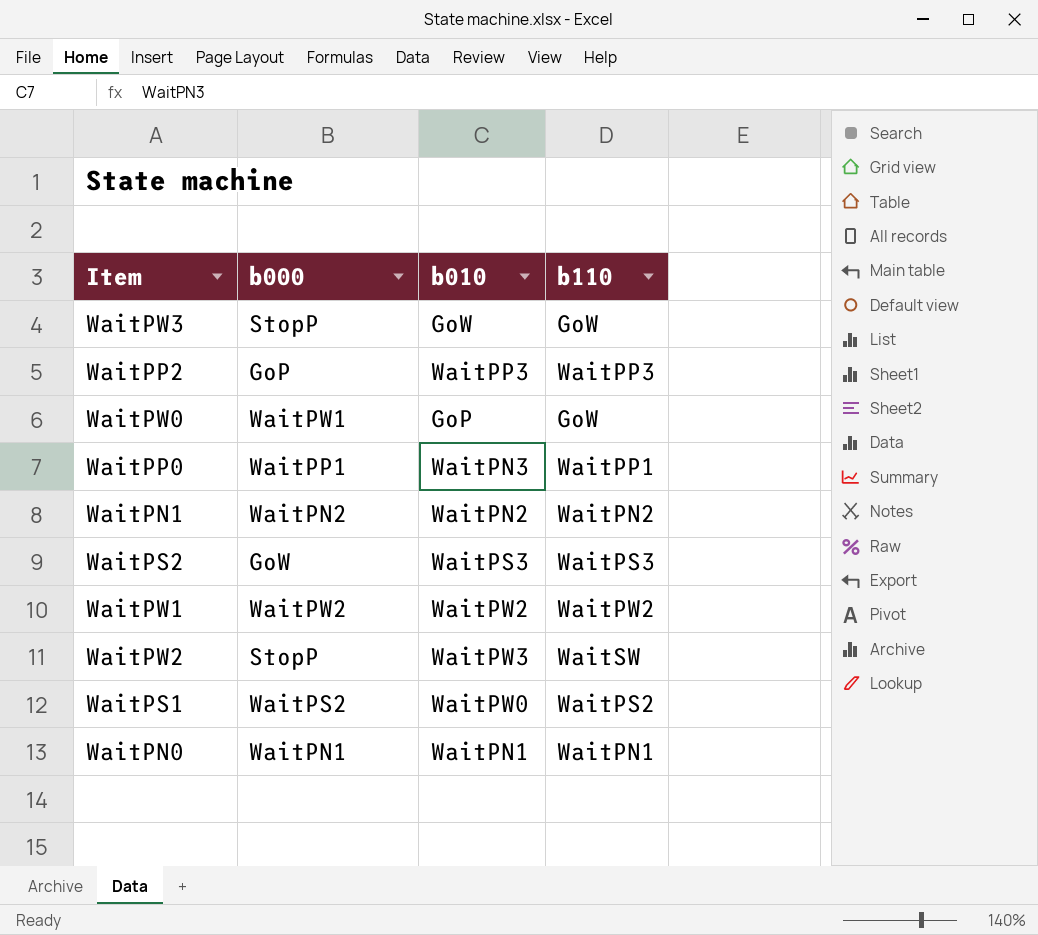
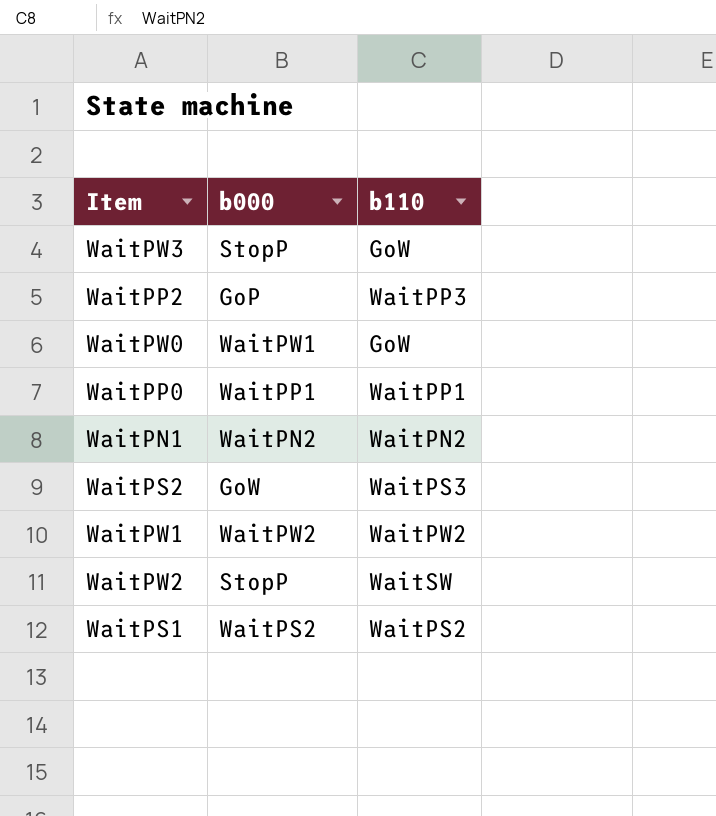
column b010 | position: 3 -> none
row WaitPN0: WaitPN1 | WaitPN1 | WaitPN1 -> none

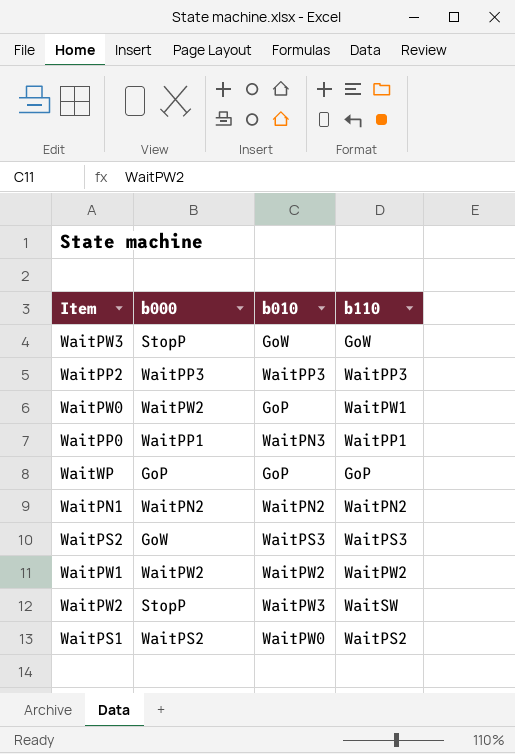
column b010 | position: none -> 3
WaitPP2 | b000: GoP -> WaitPP3
WaitPW0 | b000: WaitPW1 -> WaitPW2
WaitPW0 | b110: GoW -> WaitPW1
row WaitWP: none -> GoP | GoP | GoP

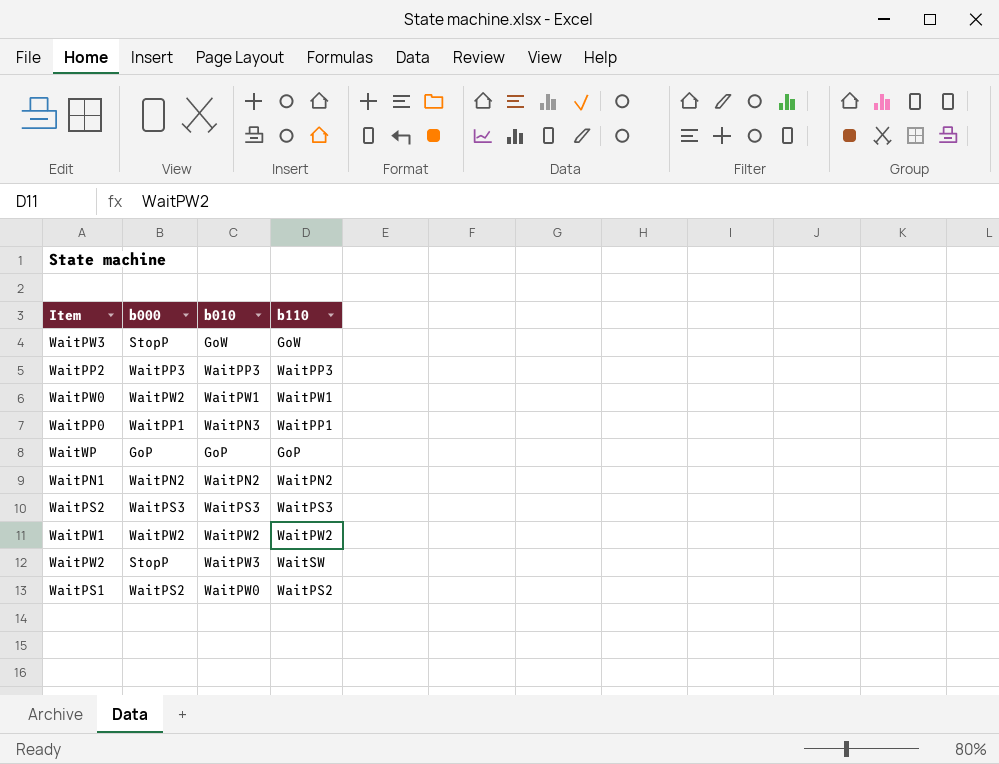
WaitPW0 | b010: GoP -> WaitPW1
WaitPS2 | b000: GoW -> WaitPS3

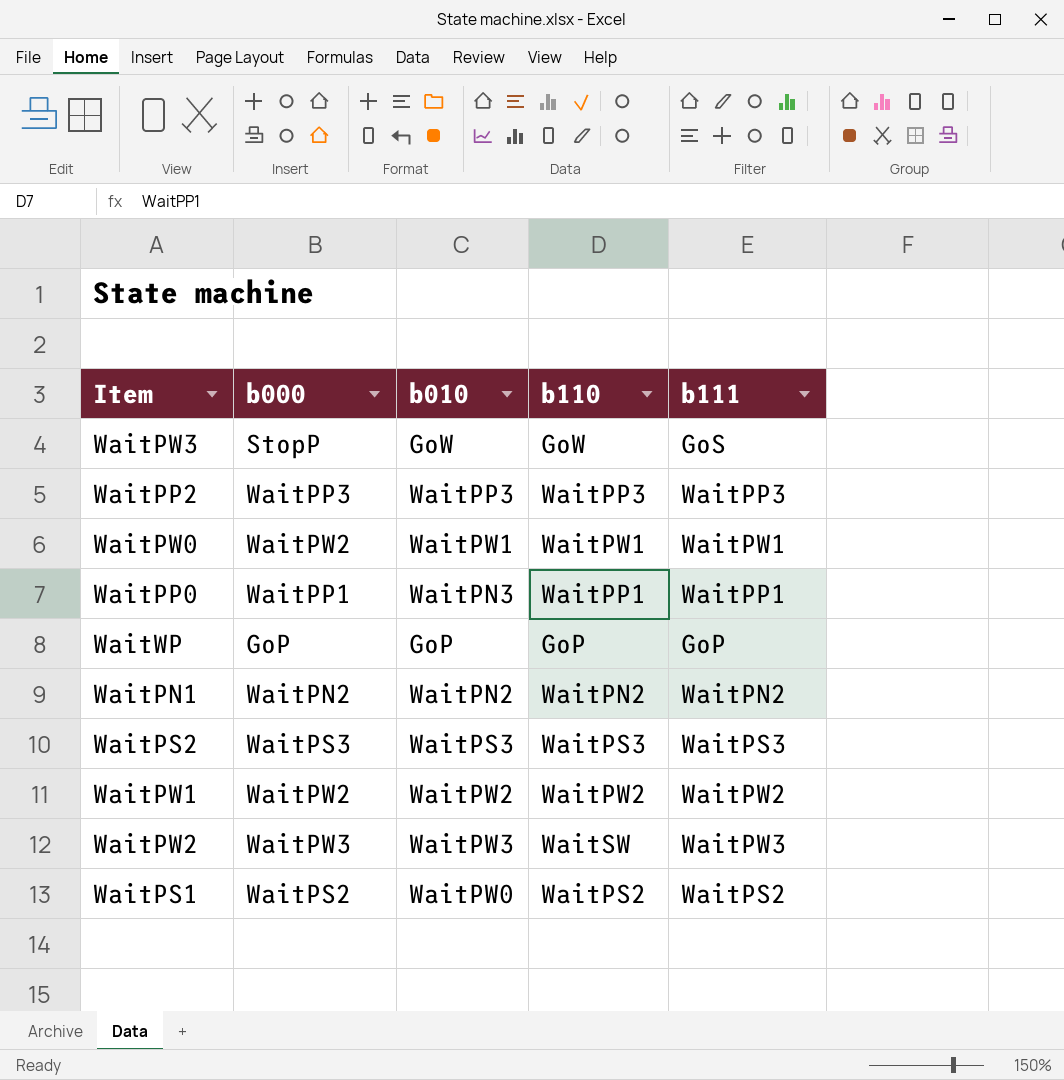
column b111 | position: none -> 5
WaitPW2 | b000: StopP -> WaitPW3

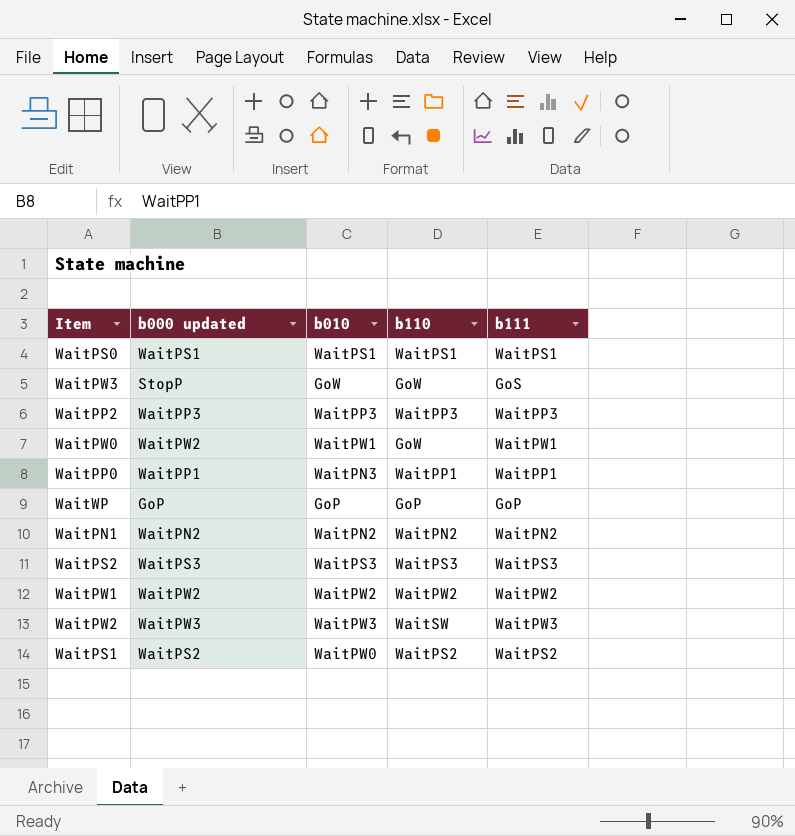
column name: b000 -> b000 updated
row WaitPS0: none -> WaitPS1 | WaitPS1 | WaitPS1 | WaitPS1
WaitPW0 | b110: WaitPW1 -> GoW

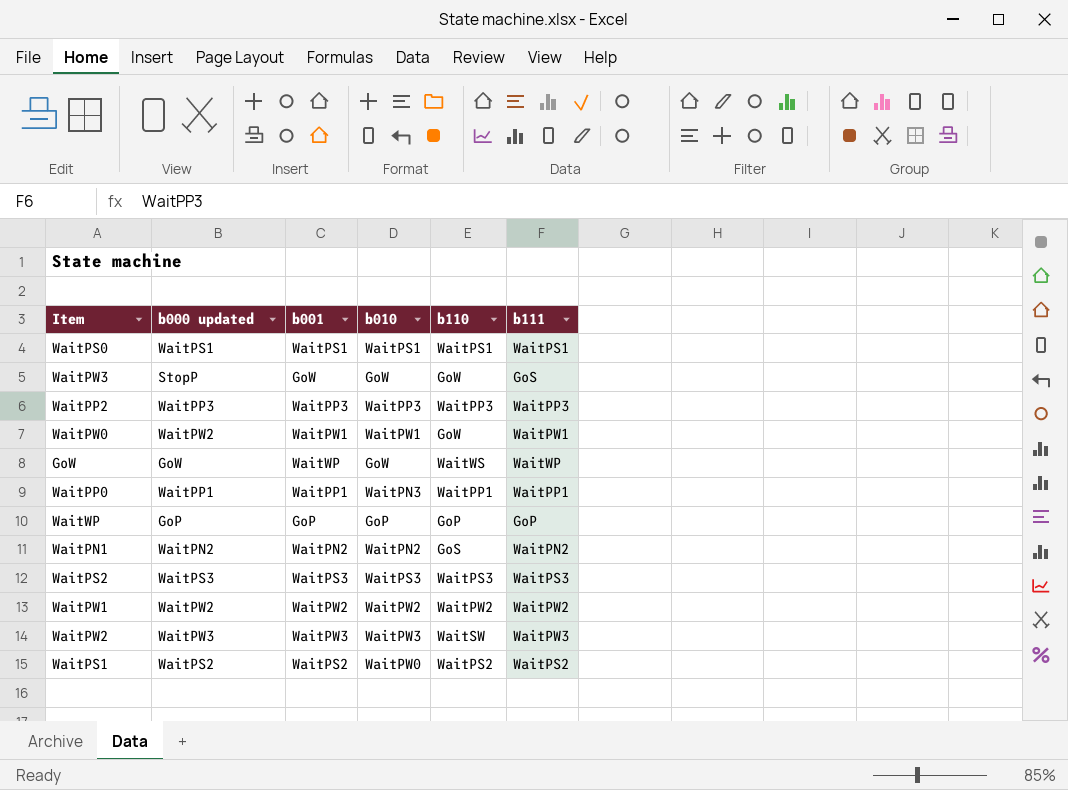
column b001 | position: none -> 3
row GoW: none -> GoW | WaitWP | GoW | WaitWS | WaitWP
WaitPN1 | b110: WaitPN2 -> GoS

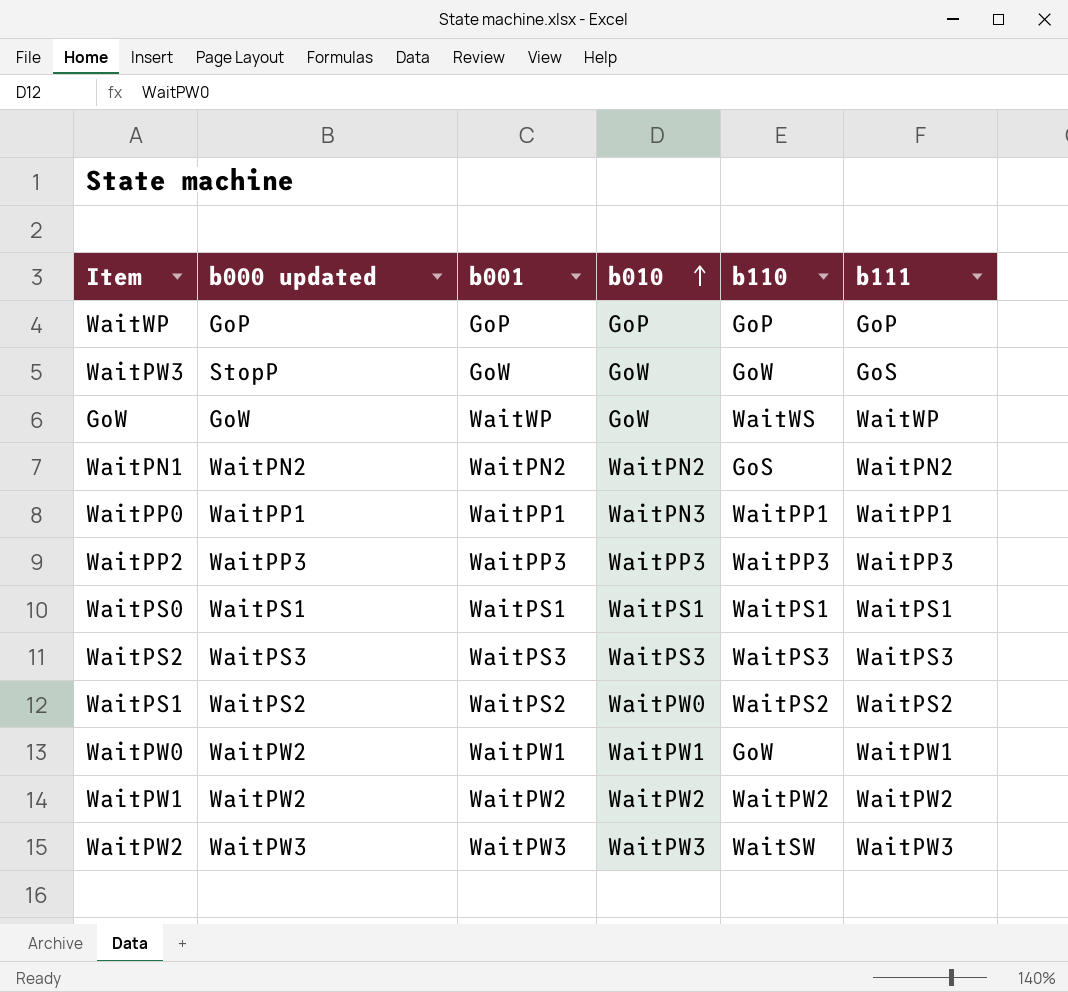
row order: none -> b010 ascending

